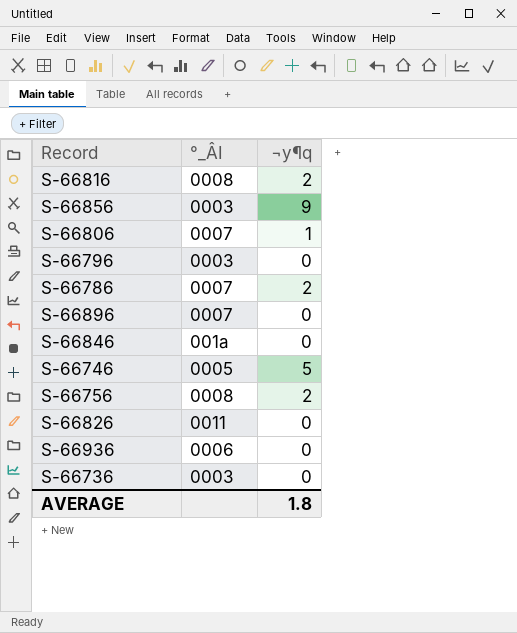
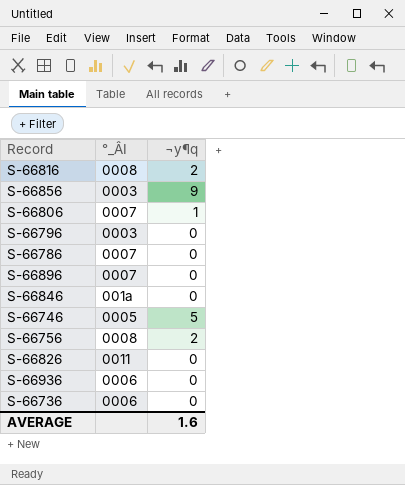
S-66786 | ¬y¶q: 2 -> 0
S-66736 | °_ÂI: 0003 -> 0006
AVERAGE | ¬y¶q: 1.8 -> 1.6

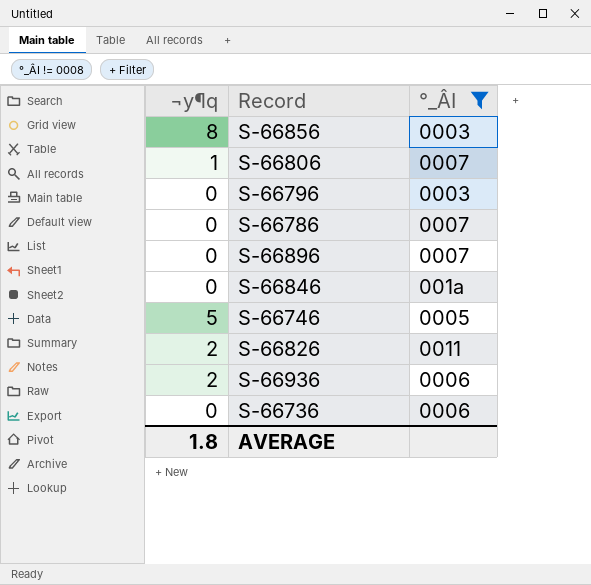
filter: none -> °_ÂI != 0008
column ¬y¶q | position: 3 -> 1
S-66856 | ¬y¶q: 9 -> 8
S-66826 | ¬y¶q: 0 -> 2
S-66936 | ¬y¶q: 0 -> 2
AVERAGE | ¬y¶q: 1.6 -> 1.8

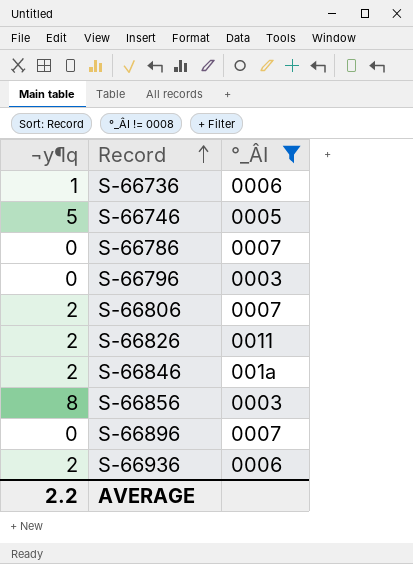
row order: none -> Record ascending
S-66736 | ¬y¶q: 0 -> 1
S-66806 | ¬y¶q: 1 -> 2
S-66846 | ¬y¶q: 0 -> 2
AVERAGE | ¬y¶q: 1.8 -> 2.2

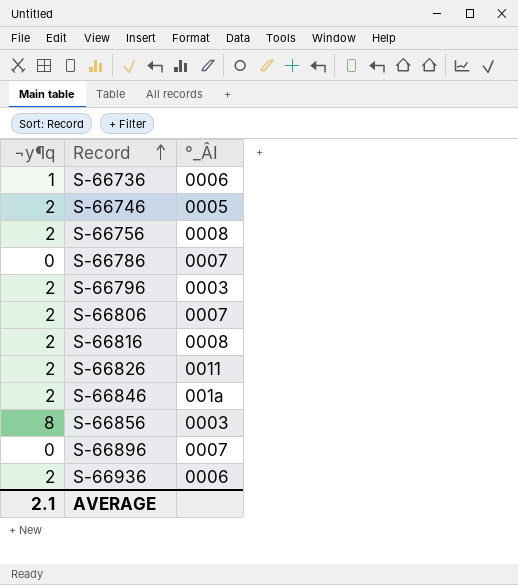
filter: °_ÂI != 0008 -> none
S-66746 | ¬y¶q: 5 -> 2
S-66796 | ¬y¶q: 0 -> 2
AVERAGE | ¬y¶q: 2.2 -> 2.1

